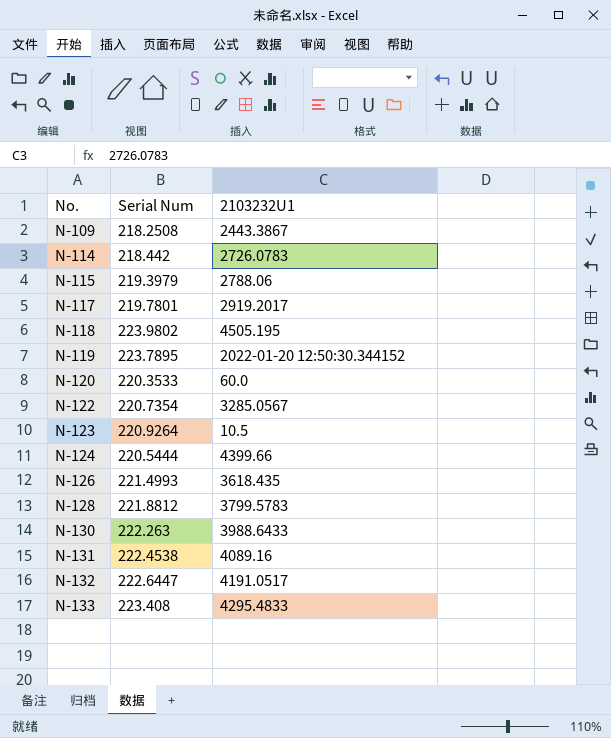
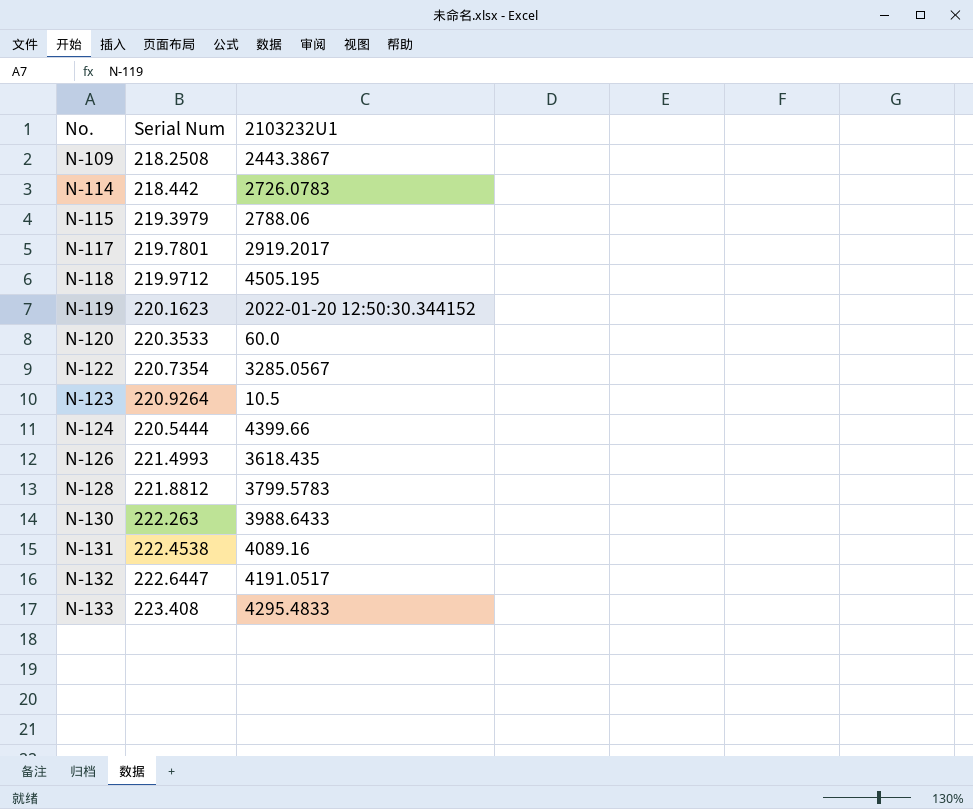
N-118 | Serial Num: 223.9802 -> 219.9712
N-119 | Serial Num: 223.7895 -> 220.1623

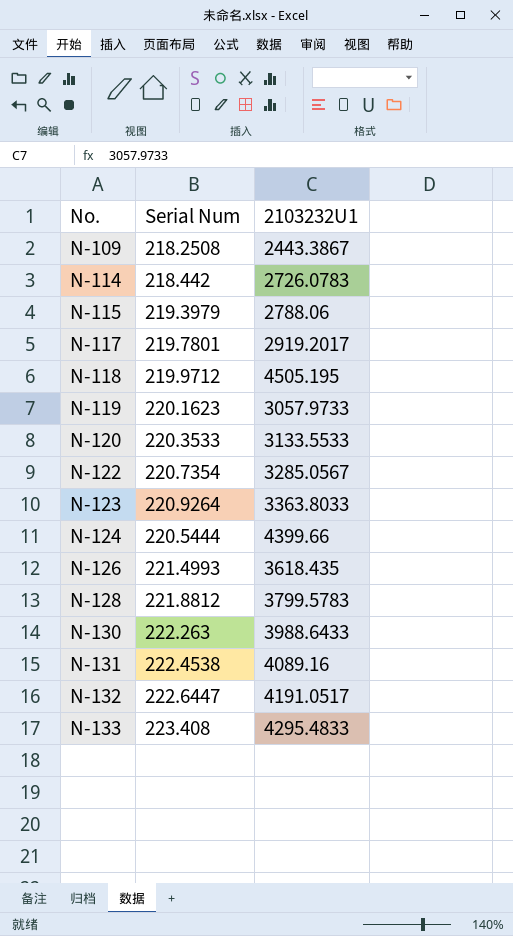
N-119 | 2103232U1: 2022-01-20 12:50:30.344152 -> 3057.9733
N-120 | 2103232U1: 60.0 -> 3133.5533
N-123 | 2103232U1: 10.5 -> 3363.8033

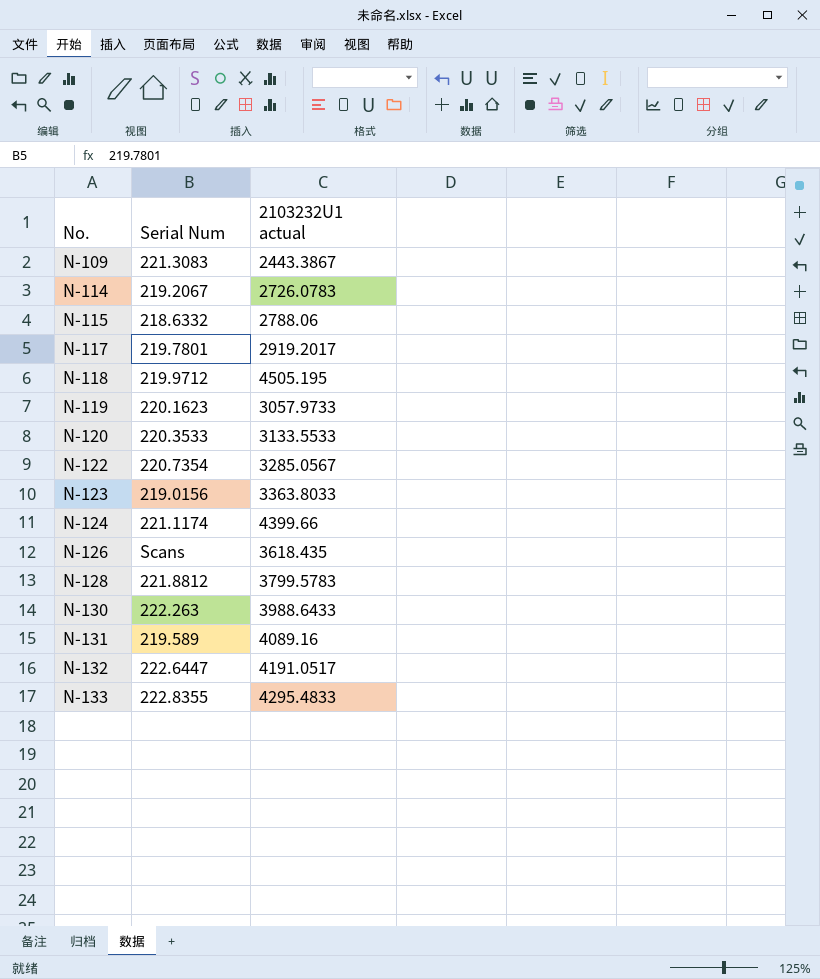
column name: 2103232U1 -> 2103232U1 actual
N-109 | Serial Num: 218.2508 -> 221.3083
N-114 | Serial Num: 218.442 -> 219.2067
N-115 | Serial Num: 219.3979 -> 218.6332
N-123 | Serial Num: 220.9264 -> 219.0156
N-124 | Serial Num: 220.5444 -> 221.1174
N-126 | Serial Num: 221.4993 -> Scans
N-131 | Serial Num: 222.4538 -> 219.589
N-133 | Serial Num: 223.408 -> 222.8355

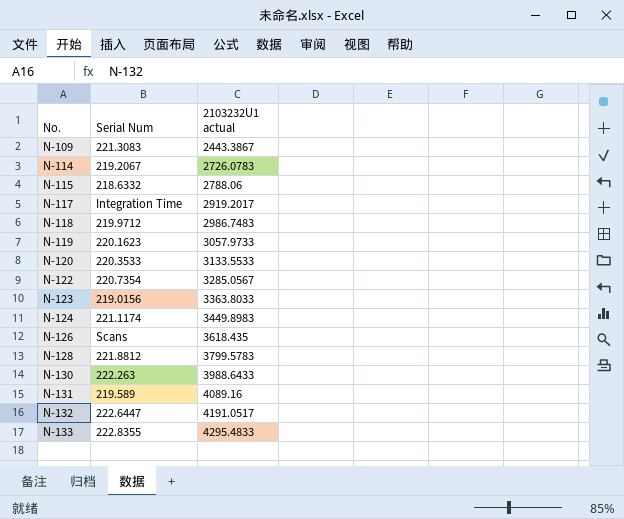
N-117 | Serial Num: 219.7801 -> Integration Time
N-118 | 2103232U1 actual: 4505.195 -> 2986.7483
N-124 | 2103232U1 actual: 4399.66 -> 3449.8983

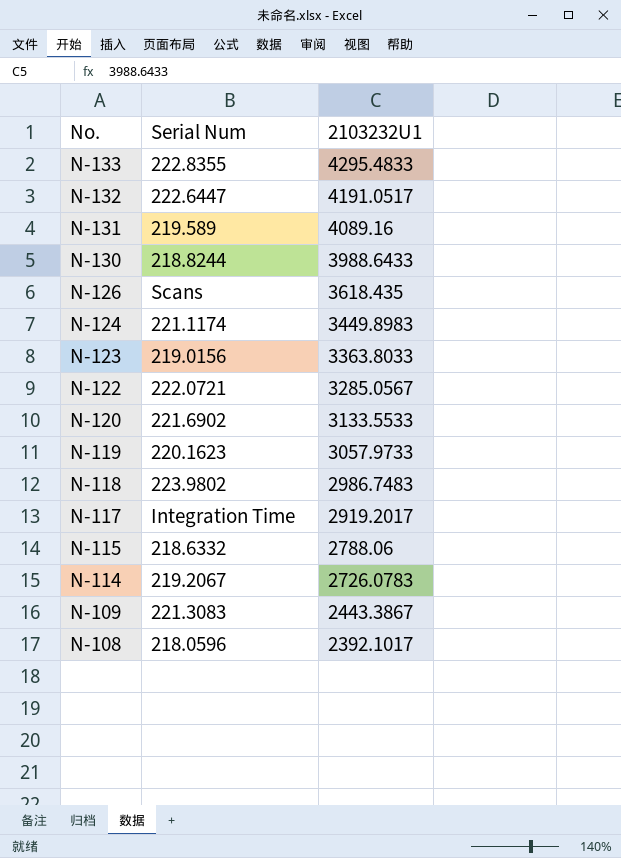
row order: No. ascending -> No. descending
column name: 2103232U1 actual -> 2103232U1
row N-128: 221.8812 | 3799.5783 -> none
N-130 | Serial Num: 222.263 -> 218.8244
N-122 | Serial Num: 220.7354 -> 222.0721
N-120 | Serial Num: 220.3533 -> 221.6902
N-118 | Serial Num: 219.9712 -> 223.9802
row N-108: none -> 218.0596 | 2392.1017

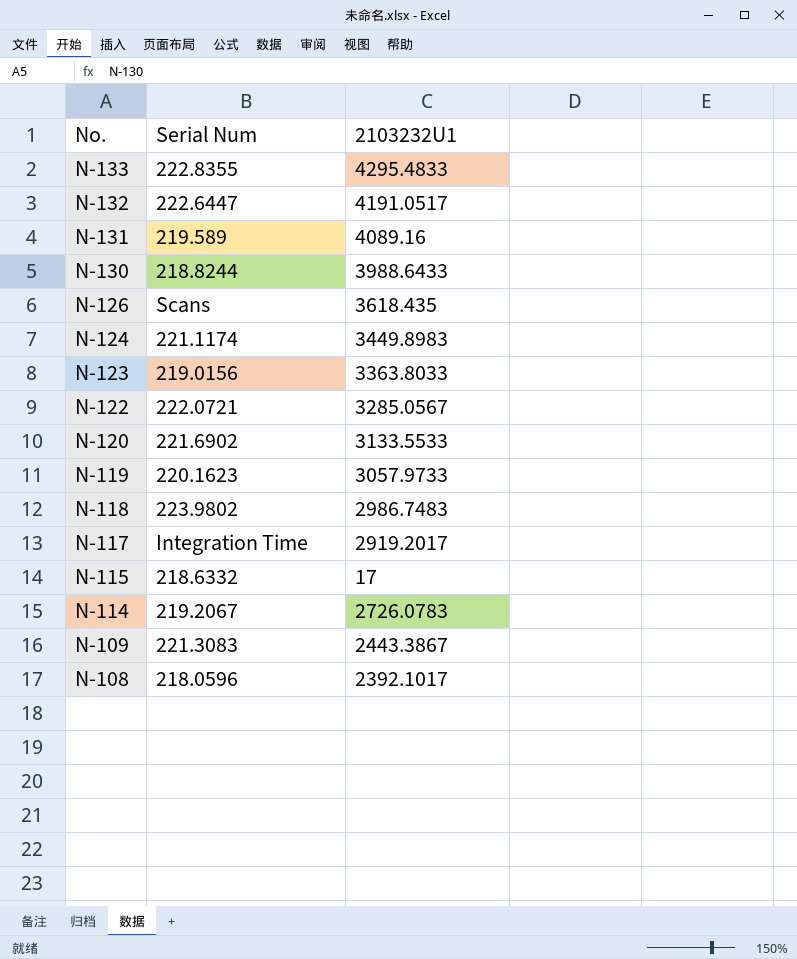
N-115 | 2103232U1: 2788.06 -> 17

